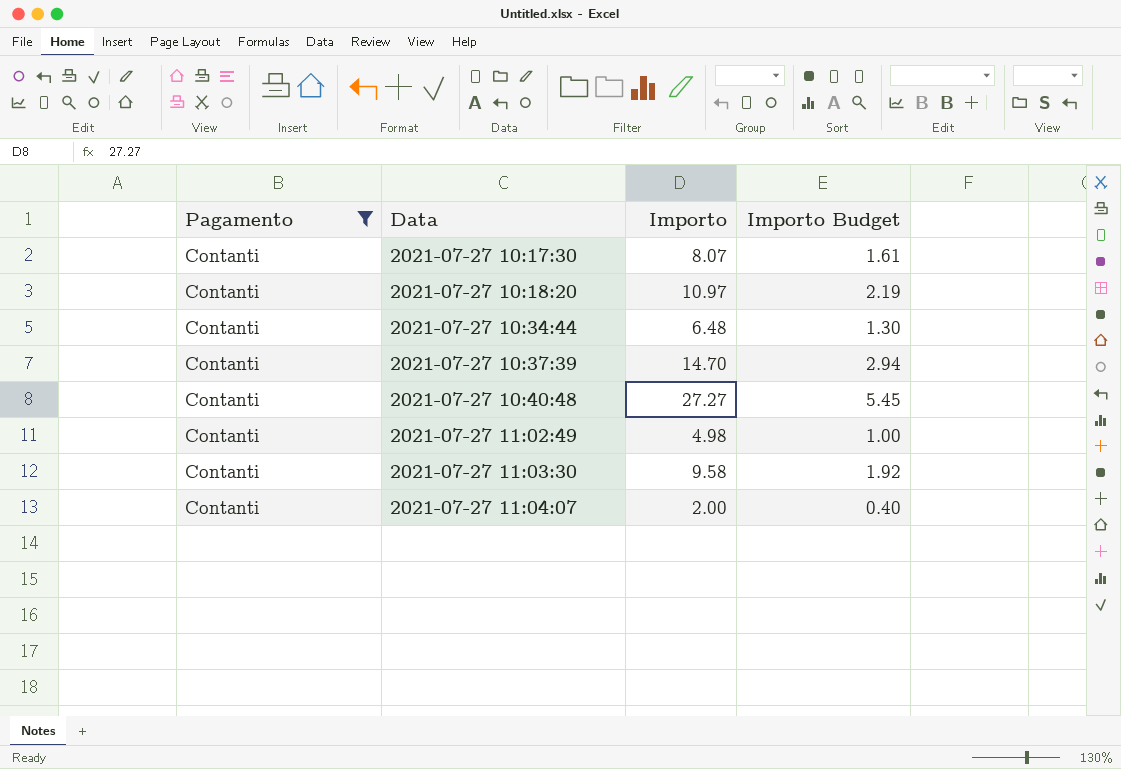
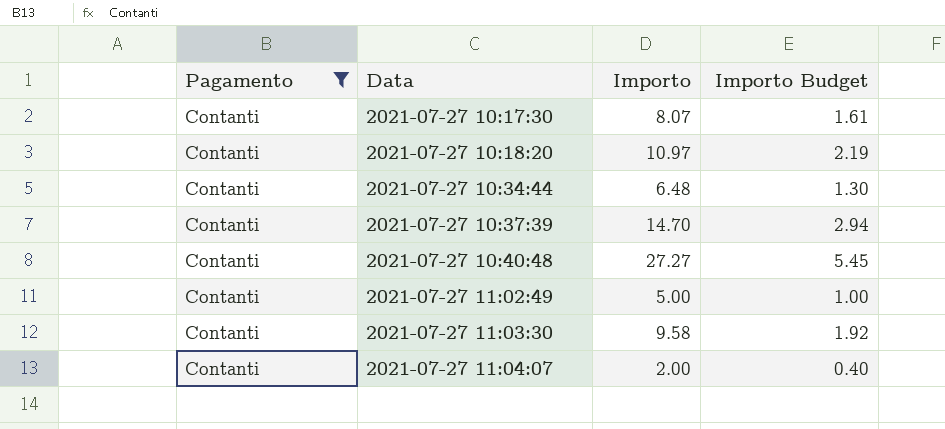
2021-07-27 11:02:49 | Importo: 4.98 -> 5.00

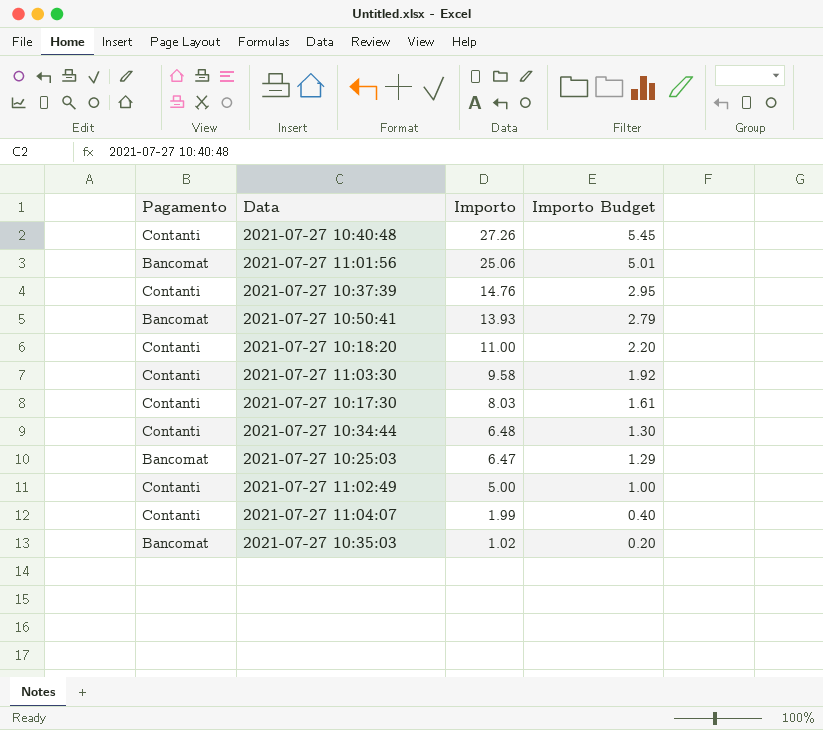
filter: Pagamento = Contanti -> none
row order: Data ascending -> Importo descending
2021-07-27 10:40:48 | Importo: 27.27 -> 27.26
2021-07-27 10:37:39 | Importo: 14.70 -> 14.76
2021-07-27 10:37:39 | Importo Budget: 2.94 -> 2.95
2021-07-27 10:18:20 | Importo: 10.97 -> 11.00
2021-07-27 10:18:20 | Importo Budget: 2.19 -> 2.20
2021-07-27 10:17:30 | Importo: 8.07 -> 8.03
2021-07-27 11:04:07 | Importo: 2.00 -> 1.99

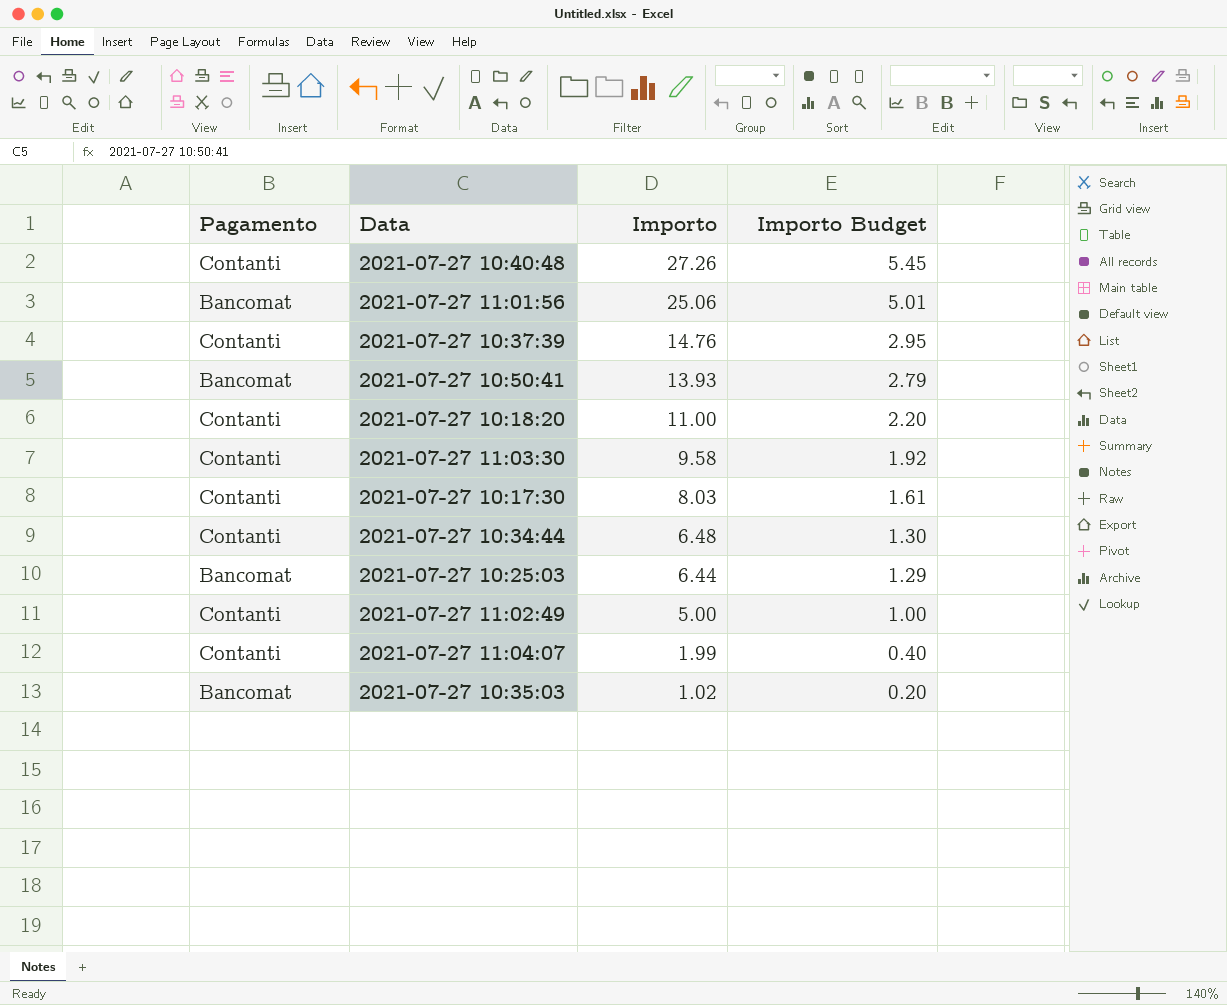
2021-07-27 10:25:03 | Importo: 6.47 -> 6.44

